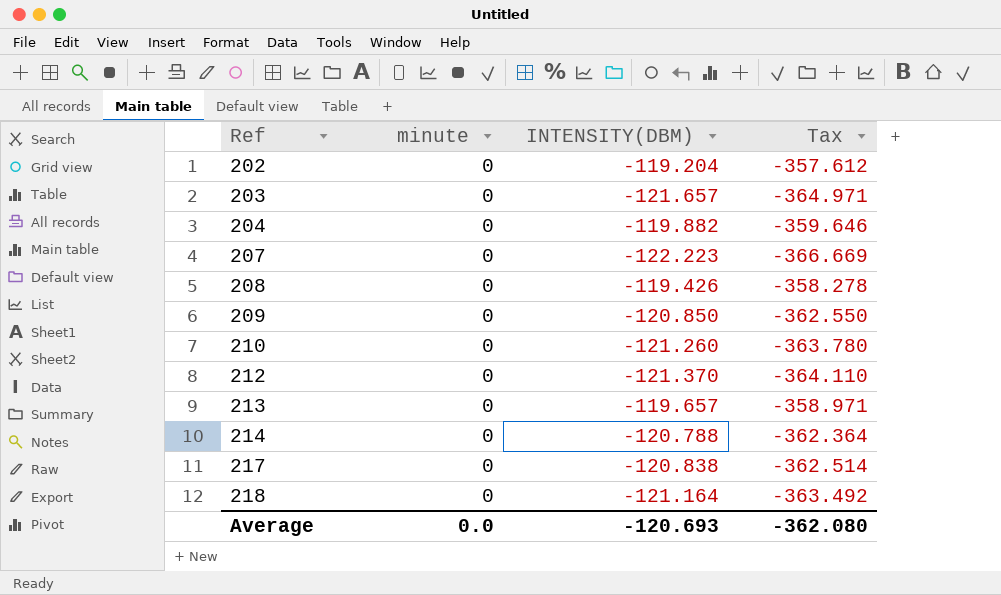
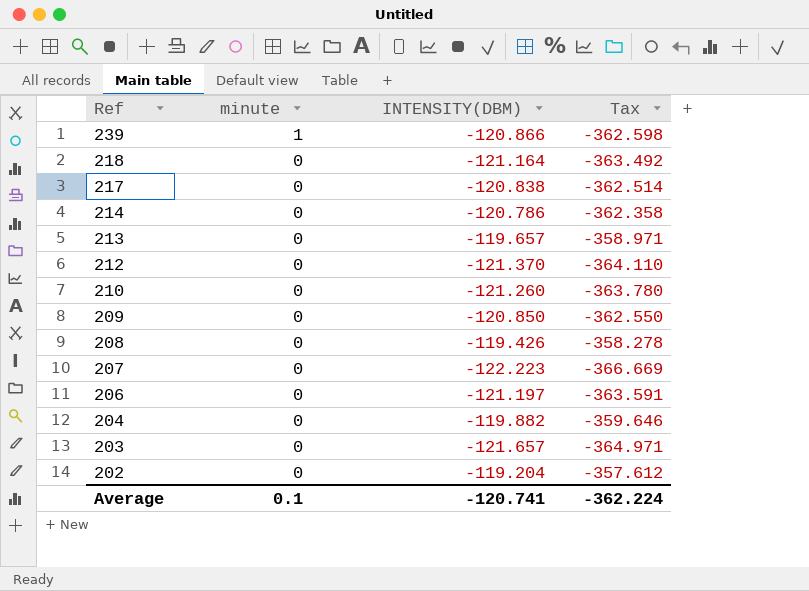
row order: Ref ascending -> Ref descending
row 239: none -> 1 | -120.866 | -362.598
214 | INTENSITY(DBM): -120.788 -> -120.786
214 | Tax: -362.364 -> -362.358
row 206: none -> 0 | -121.197 | -363.591
Average | minute: 0.0 -> 0.1
Average | INTENSITY(DBM): -120.693 -> -120.741
Average | Tax: -362.080 -> -362.224

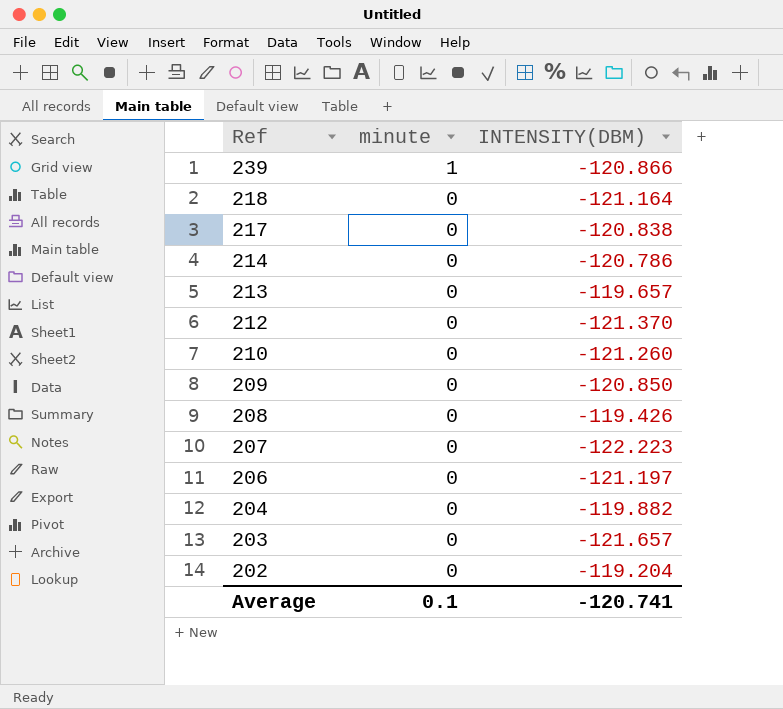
column Tax | formula: [INTENSITY(DBM)] * 3 -> none

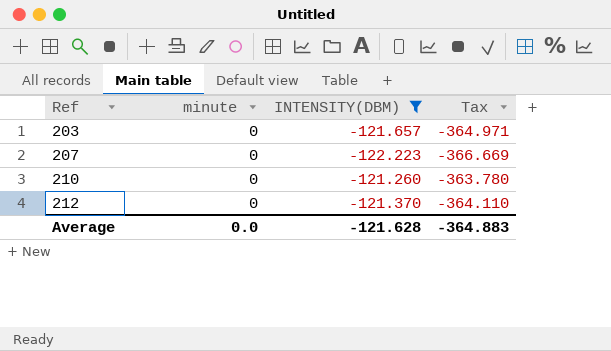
filter: none -> INTENSITY(DBM) <= -121.260
row order: Ref descending -> Ref ascending
column Tax | formula: none -> [INTENSITY(DBM)] * 3
Average | minute: 0.1 -> 0.0
Average | INTENSITY(DBM): -120.741 -> -121.628

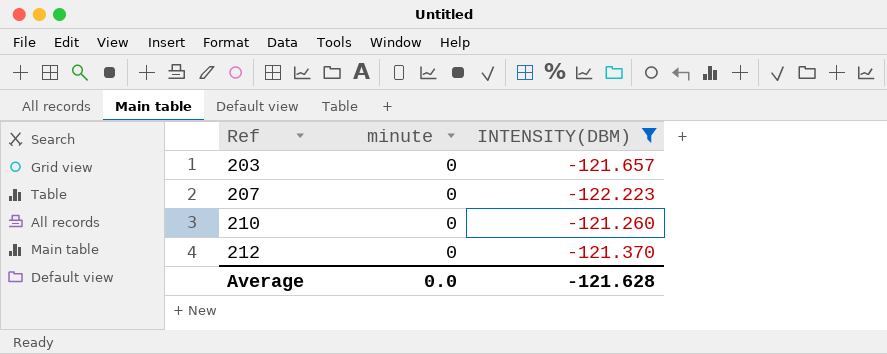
column Tax | formula: [INTENSITY(DBM)] * 3 -> none

